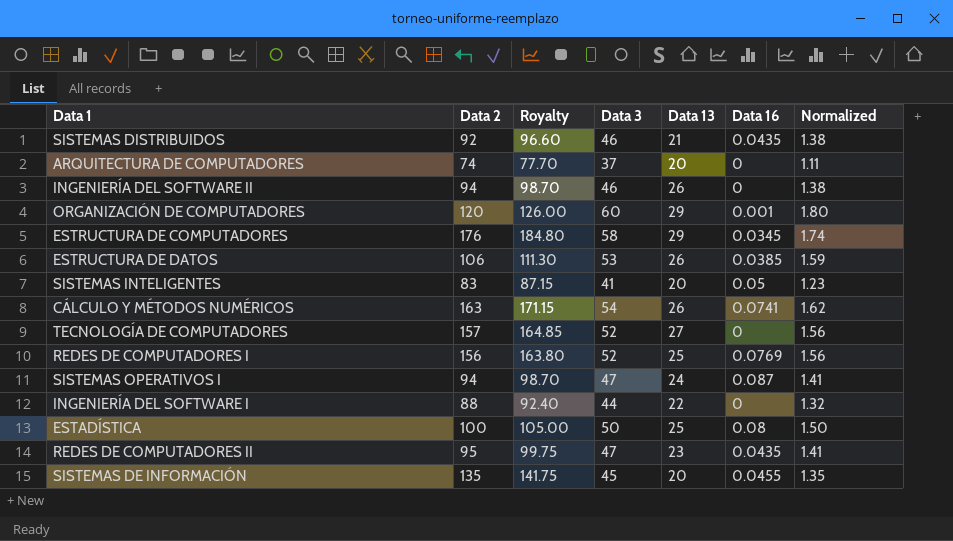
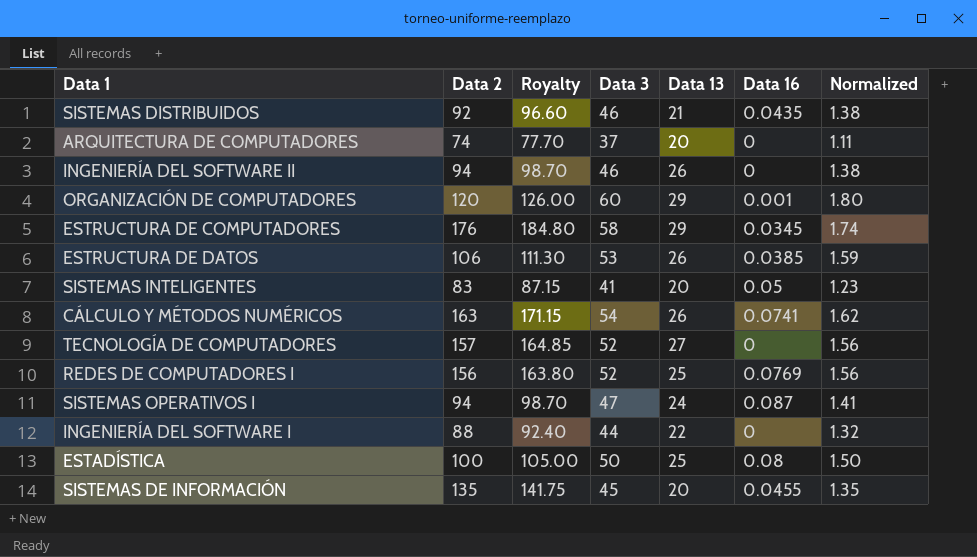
row REDES DE COMPUTADORES II: 95 | 99.75 | 47 | 23 | 0.0435 | 1.41 -> none

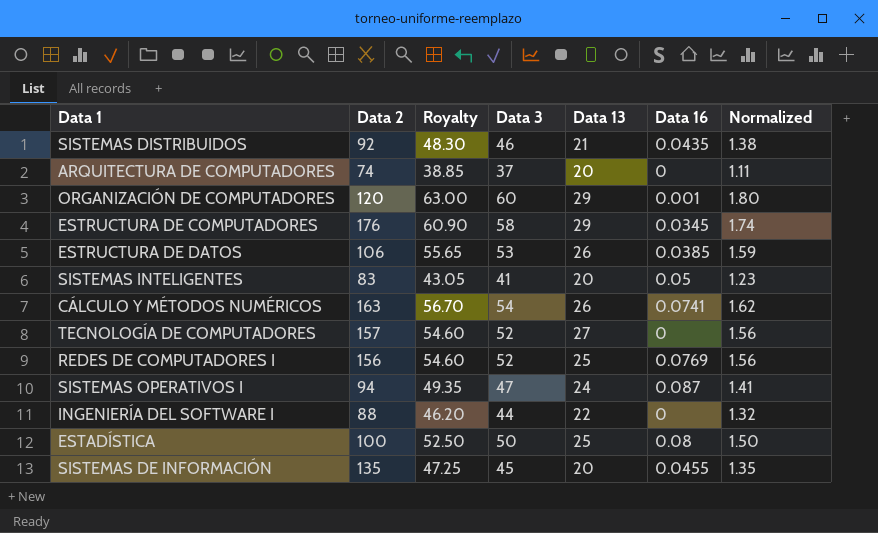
column Royalty | formula: [Data 2] * 1.05 -> [Data 3] * 1.05
row INGENIERÍA DEL SOFTWARE II: 94 | 98.70 | 46 | 26 | 0 | 1.38 -> none

